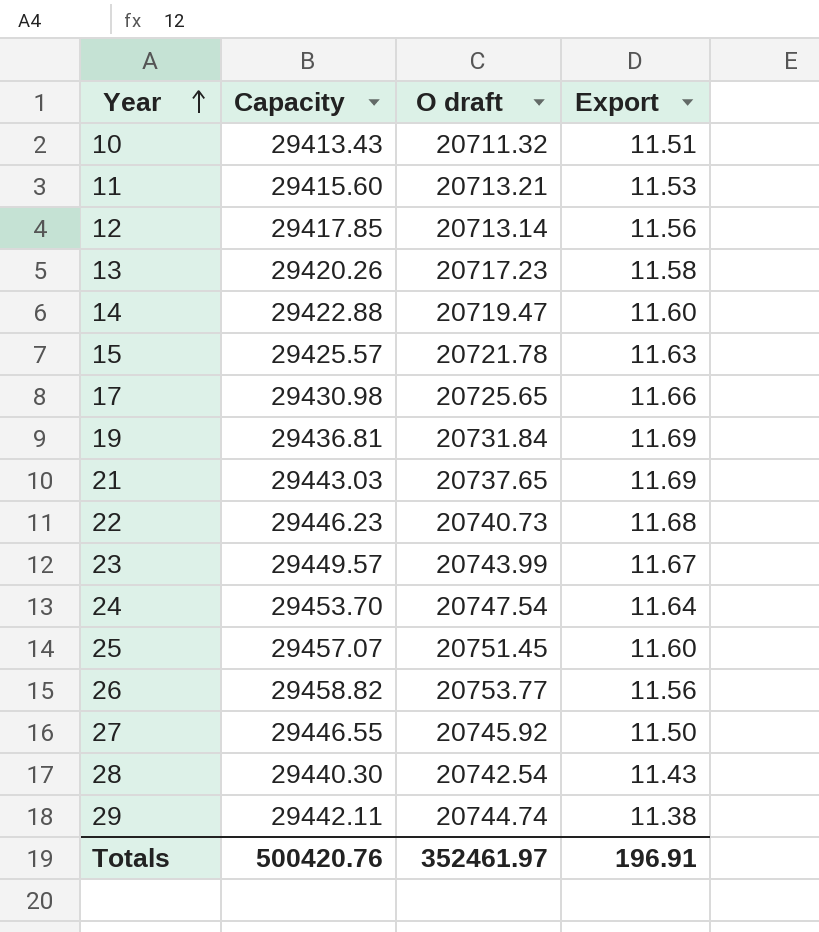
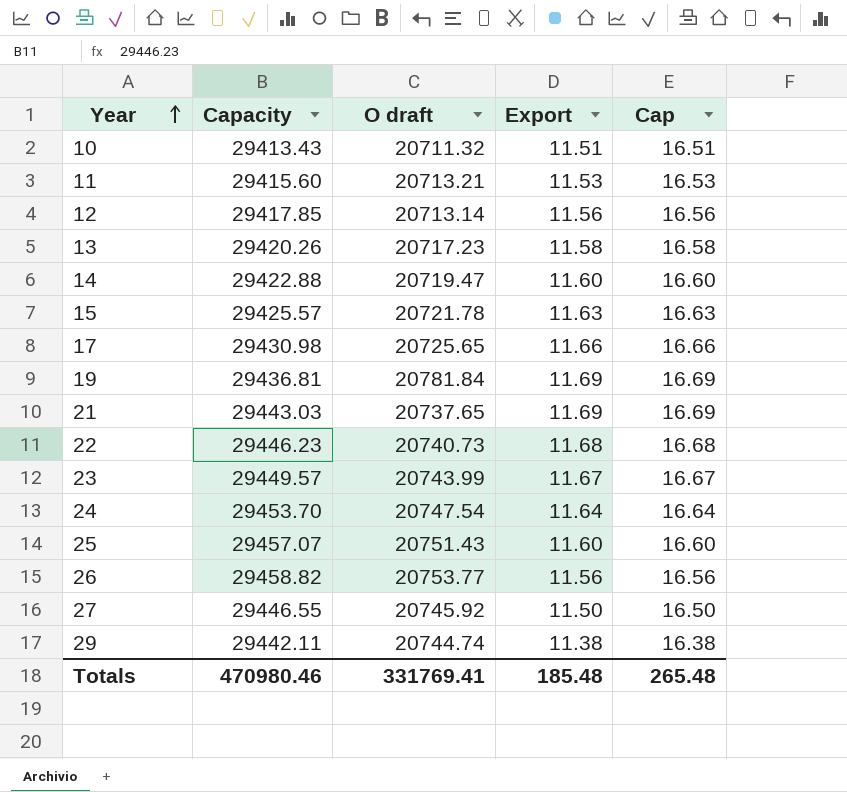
column Cap | formula: none -> [Export] + 5
row 28: 29440.30 | 20742.54 | 11.43 -> none
19 | O draft: 20731.84 -> 20781.84
25 | O draft: 20751.45 -> 20751.43
Totals | Capacity: 500420.76 -> 470980.46
Totals | O draft: 352461.97 -> 331769.41
Totals | Export: 196.91 -> 185.48

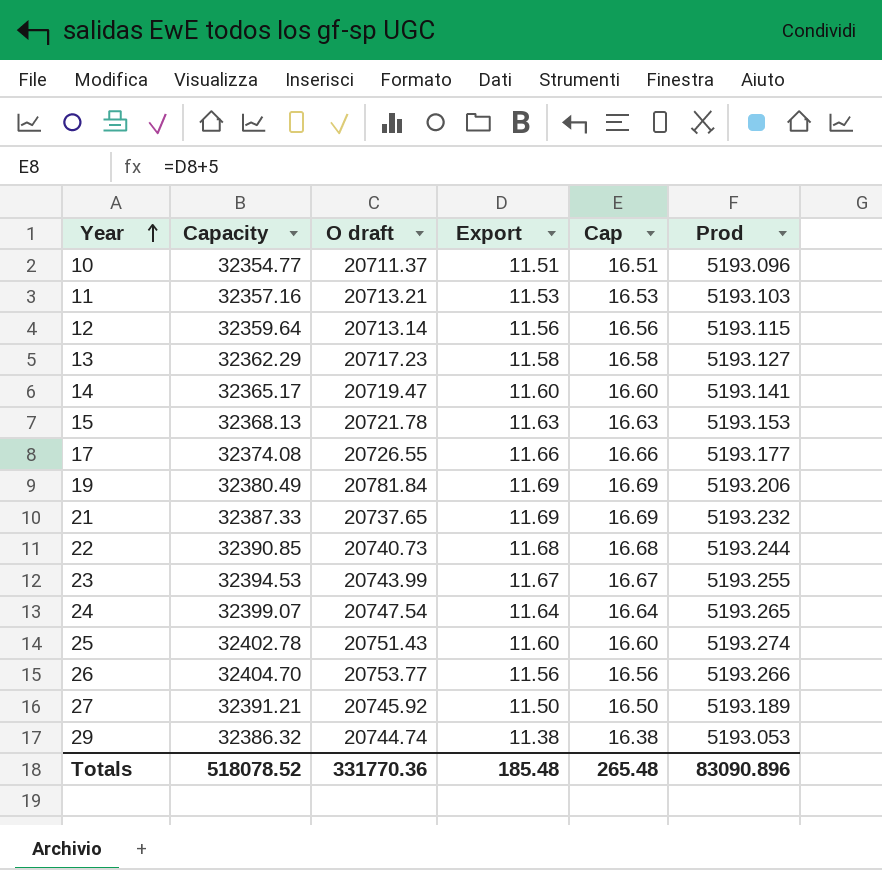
column Prod | position: none -> 6
10 | Capacity: 29413.43 -> 32354.77
10 | O draft: 20711.32 -> 20711.37
11 | Capacity: 29415.60 -> 32357.16
12 | Capacity: 29417.85 -> 32359.64
13 | Capacity: 29420.26 -> 32362.29
14 | Capacity: 29422.88 -> 32365.17
15 | Capacity: 29425.57 -> 32368.13
17 | Capacity: 29430.98 -> 32374.08
17 | O draft: 20725.65 -> 20726.55
19 | Capacity: 29436.81 -> 32380.49
21 | Capacity: 29443.03 -> 32387.33
22 | Capacity: 29446.23 -> 32390.85
23 | Capacity: 29449.57 -> 32394.53
24 | Capacity: 29453.70 -> 32399.07
25 | Capacity: 29457.07 -> 32402.78
26 | Capacity: 29458.82 -> 32404.70
27 | Capacity: 29446.55 -> 32391.21
29 | Capacity: 29442.11 -> 32386.32
Totals | Capacity: 470980.46 -> 518078.52
Totals | O draft: 331769.41 -> 331770.36

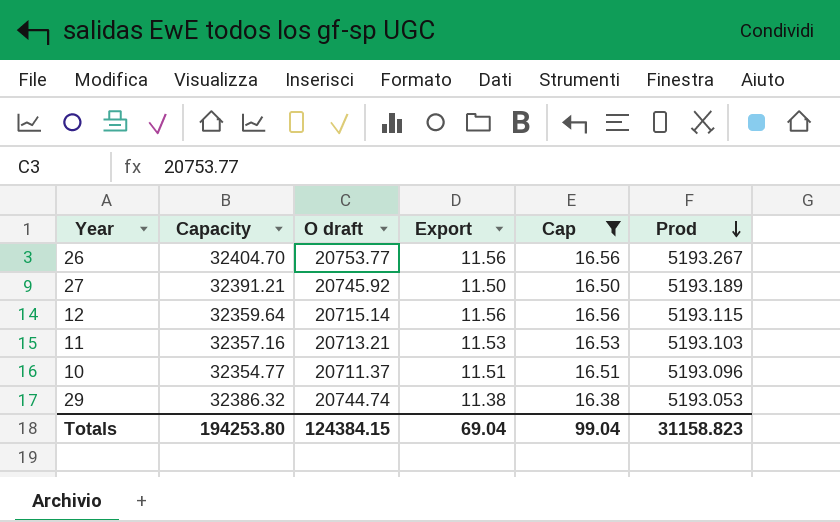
filter: none -> Cap <= 16.56
row order: Year ascending -> Prod descending
26 | Prod: 5193.266 -> 5193.267
12 | O draft: 20713.14 -> 20715.14
Totals | Capacity: 518078.52 -> 194253.80
Totals | O draft: 331770.36 -> 124384.15
Totals | Export: 185.48 -> 69.04
Totals | Cap: 265.48 -> 99.04
Totals | Prod: 83090.896 -> 31158.823

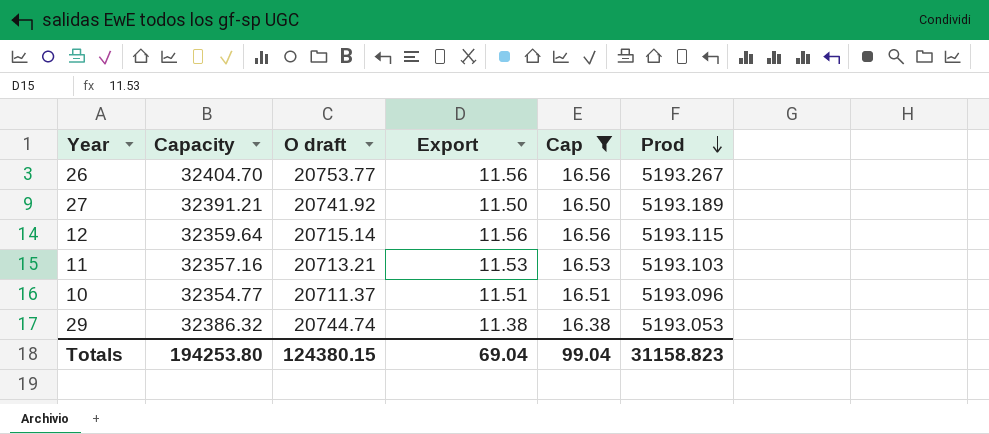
27 | O draft: 20745.92 -> 20741.92
Totals | O draft: 124384.15 -> 124380.15

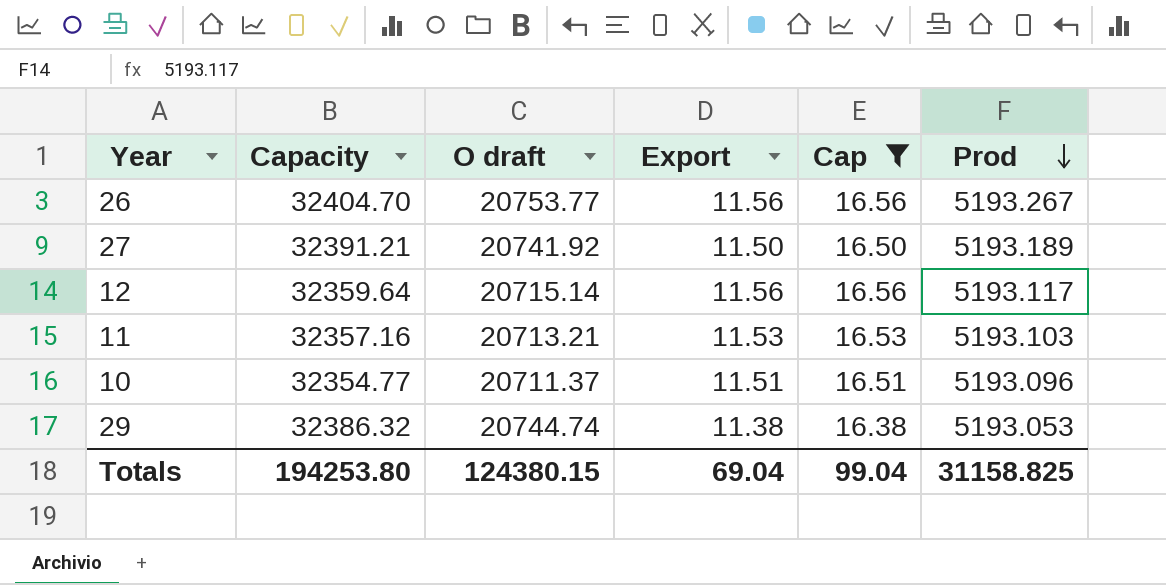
12 | Prod: 5193.115 -> 5193.117
Totals | Prod: 31158.823 -> 31158.825

